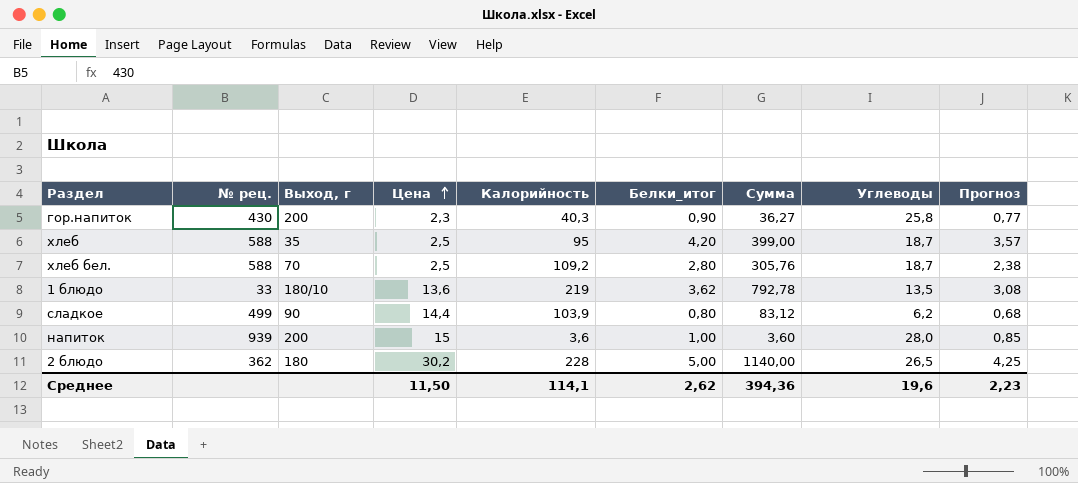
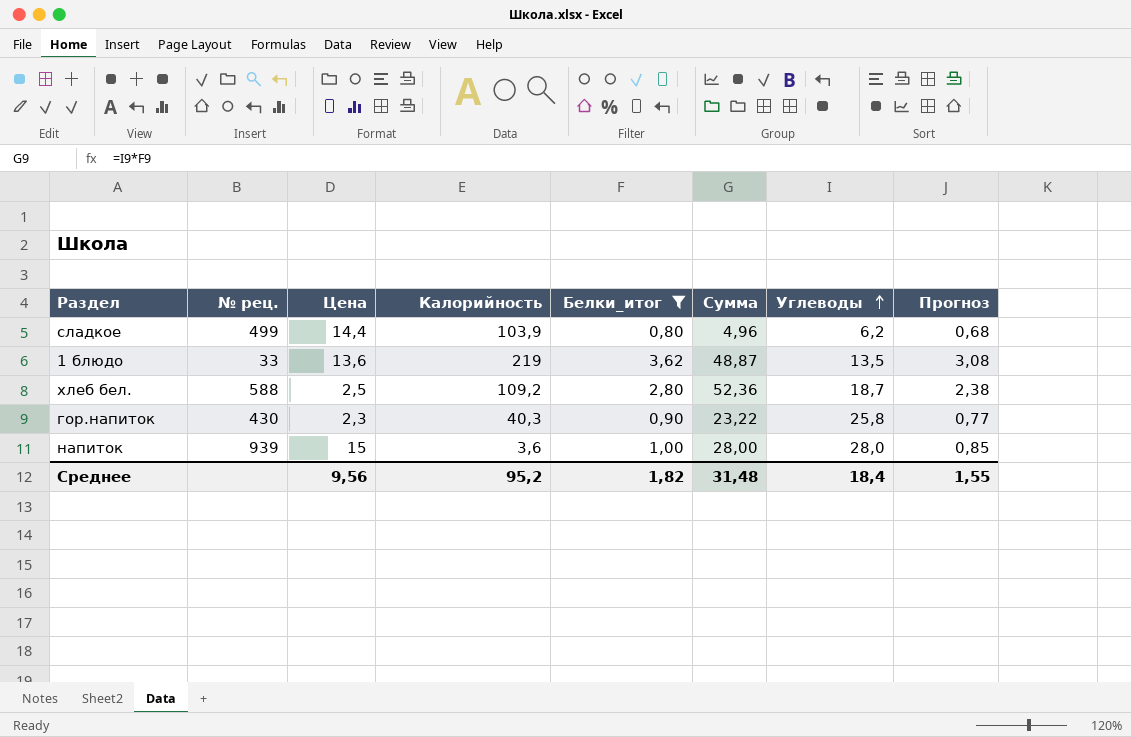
filter: none -> Белки_итог <= 3,62
row order: Цена ascending -> Углеводы ascending
column Выход, г | position: 3 -> none
column Сумма | formula: [Калорийность] * [Белки_итог] -> [Белки_итог] * [Углеводы]
Среднее | Цена: 11,50 -> 9,56
Среднее | Калорийность: 114,1 -> 95,2
Среднее | Белки_итог: 2,62 -> 1,82
Среднее | Сумма: 394,36 -> 31,48
Среднее | Углеводы: 19,6 -> 18,4
Среднее | Прогноз: 2,23 -> 1,55

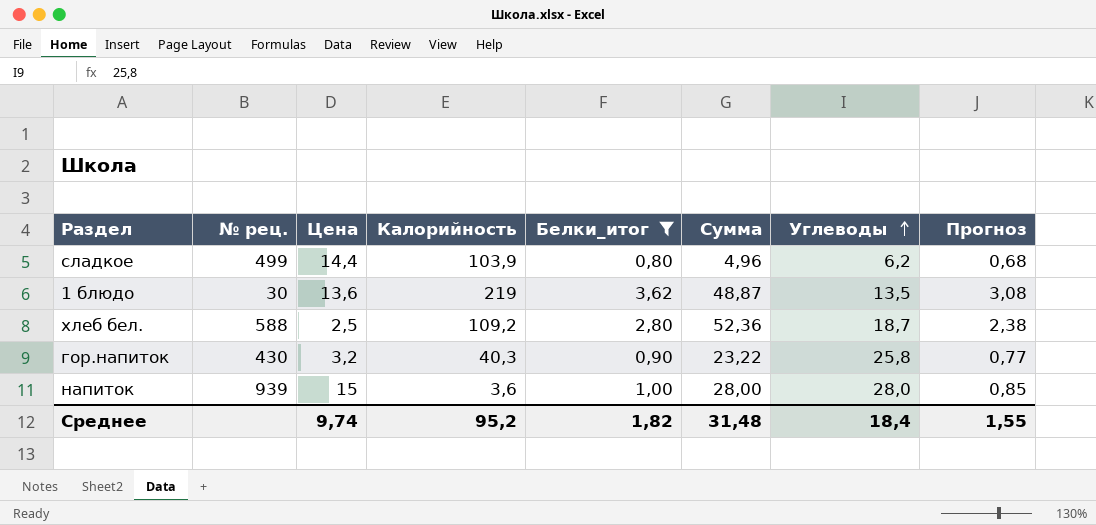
1 блюдо | № рец.: 33 -> 30
гор.напиток | Цена: 2,3 -> 3,2
Среднее | Цена: 9,56 -> 9,74

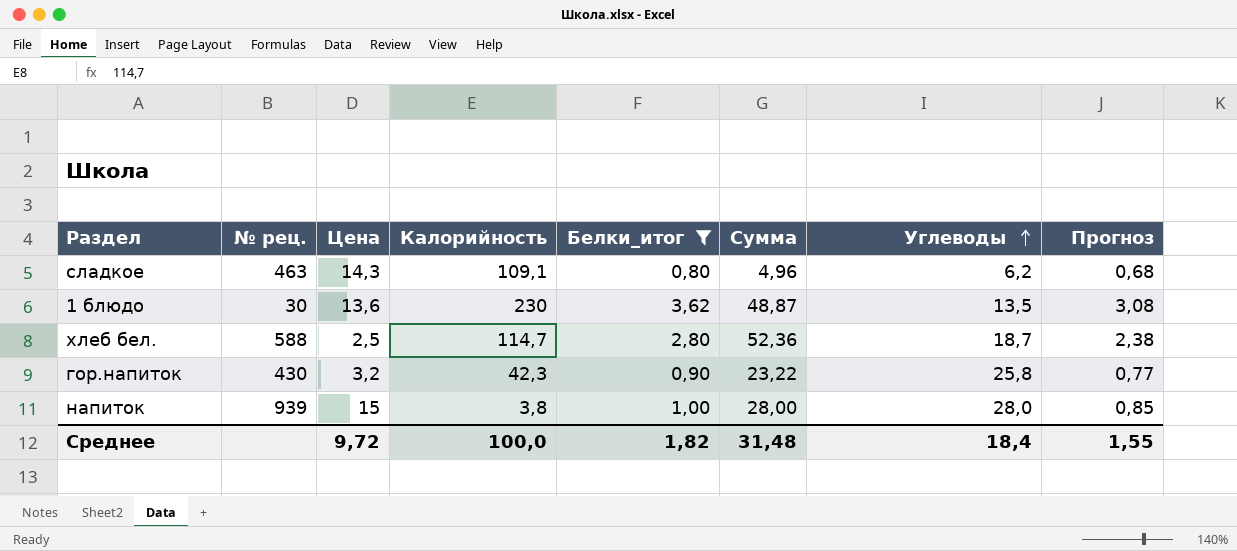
сладкое | № рец.: 499 -> 463
сладкое | Цена: 14,4 -> 14,3
сладкое | Калорийность: 103,9 -> 109,1
1 блюдо | Калорийность: 219 -> 230
хлеб бел. | Калорийность: 109,2 -> 114,7
гор.напиток | Калорийность: 40,3 -> 42,3
напиток | Калорийность: 3,6 -> 3,8
Среднее | Цена: 9,74 -> 9,72
Среднее | Калорийность: 95,2 -> 100,0

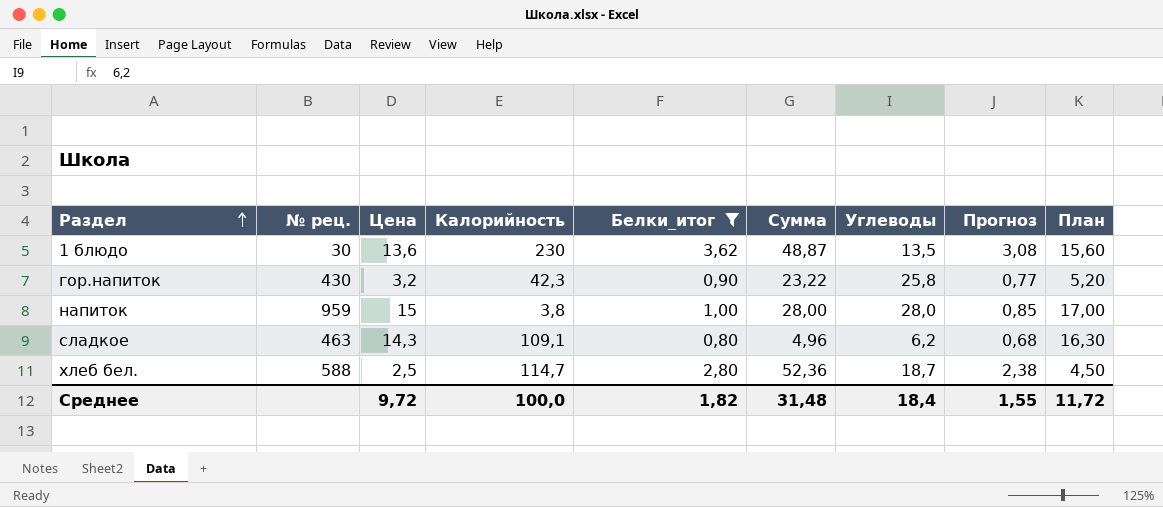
row order: Углеводы ascending -> Раздел ascending
column План | formula: none -> [Цена] + 2
напиток | № рец.: 939 -> 959

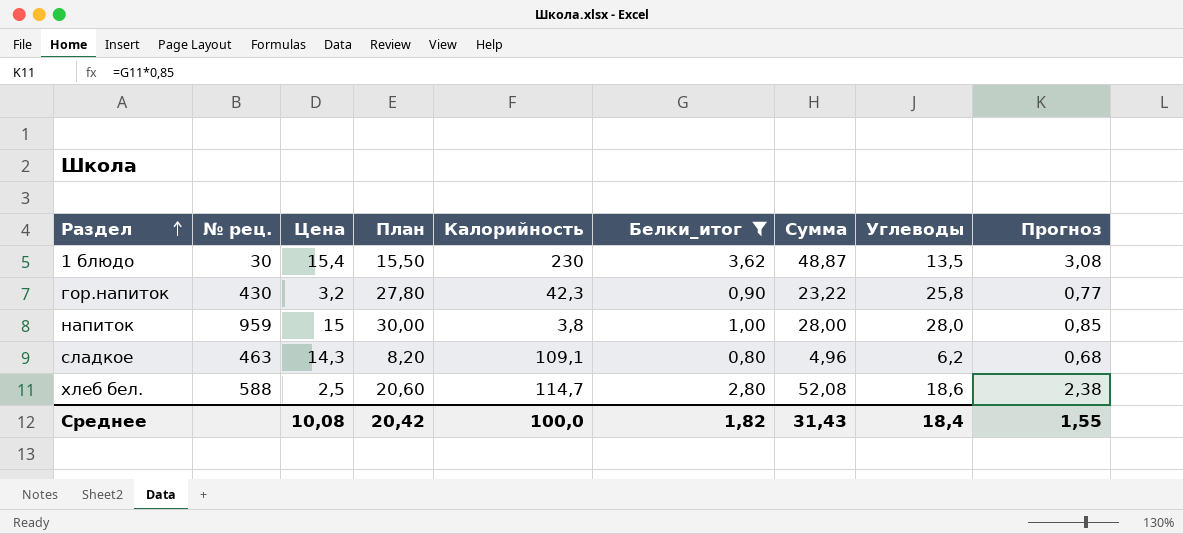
column План | formula: [Цена] + 2 -> [Углеводы] + 2
column План | position: 9 -> 4
1 блюдо | Цена: 13,6 -> 15,4
хлеб бел. | Сумма: 52,36 -> 52,08
хлеб бел. | Углеводы: 18,7 -> 18,6
Среднее | Цена: 9,72 -> 10,08
Среднее | План: 11,72 -> 20,42
Среднее | Сумма: 31,48 -> 31,43

